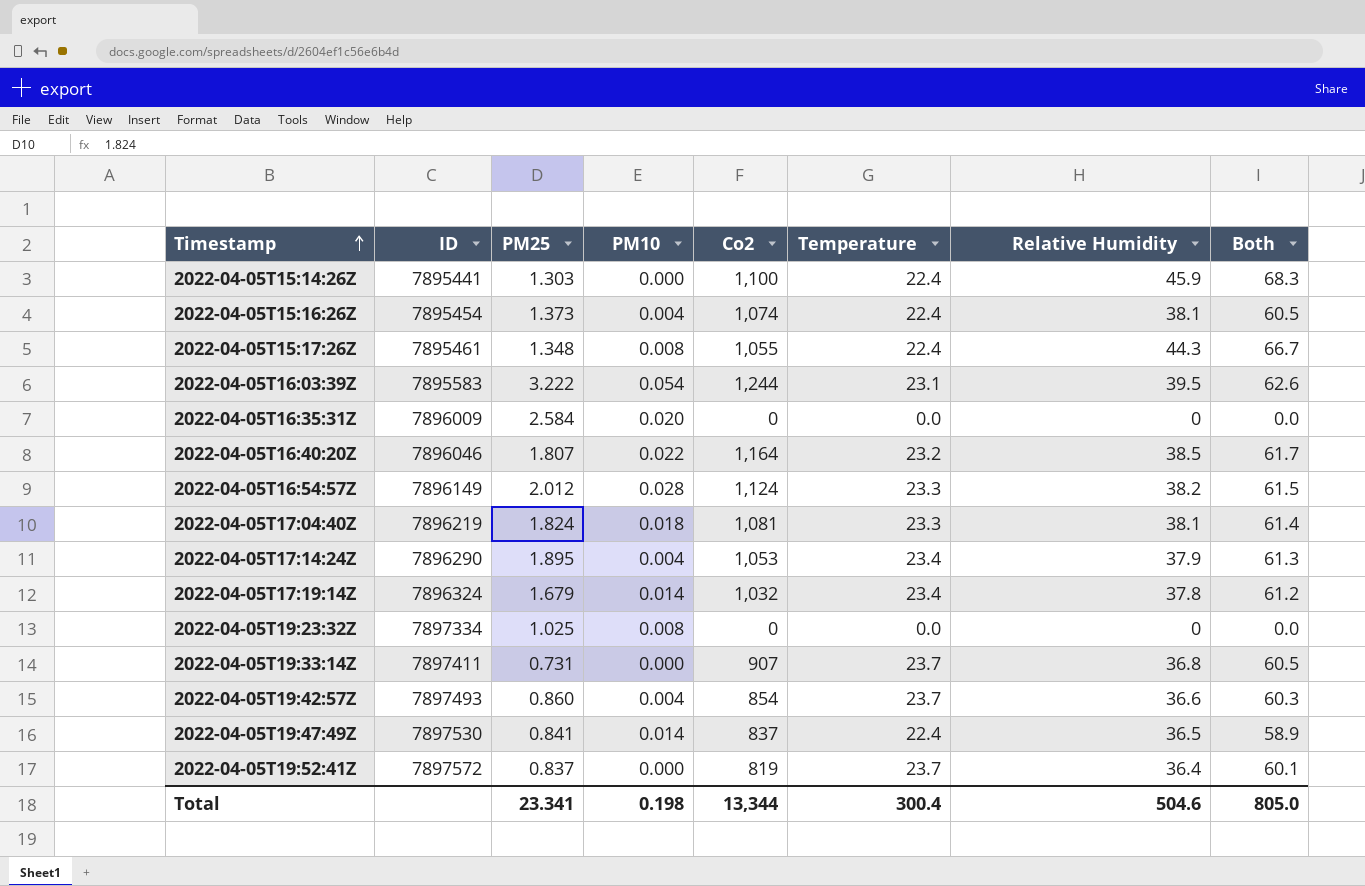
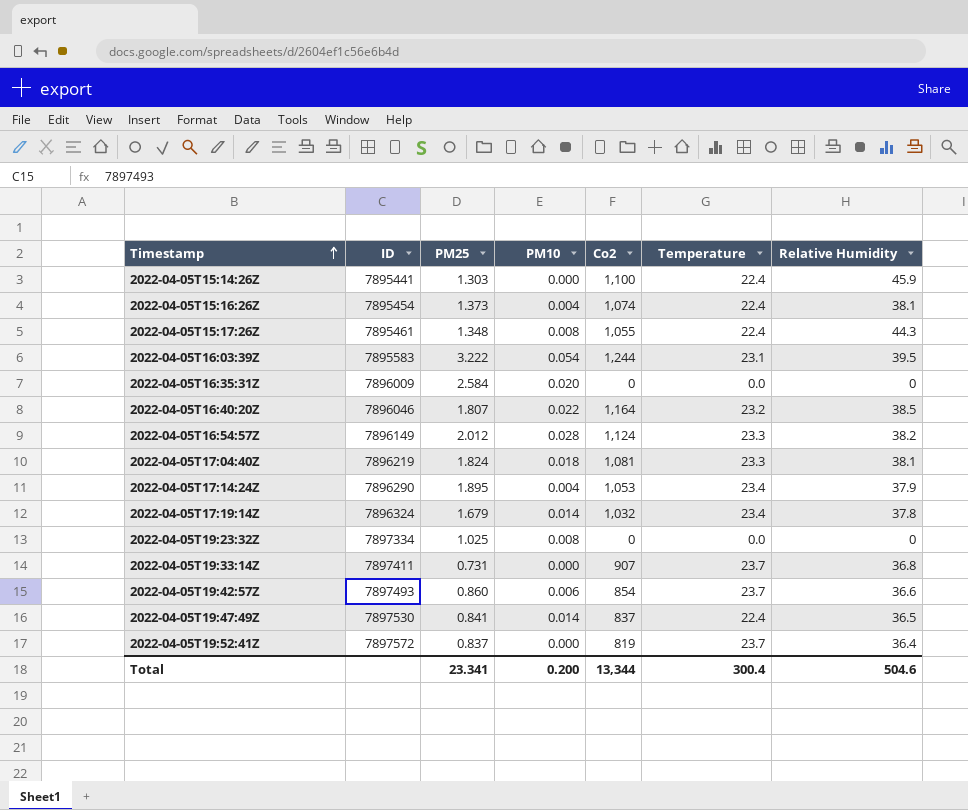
column Both | formula: [Temperature] + [Relative Humidity] -> none
2022-04-05T19:42:57Z | PM10: 0.004 -> 0.006
Total | PM10: 0.198 -> 0.200

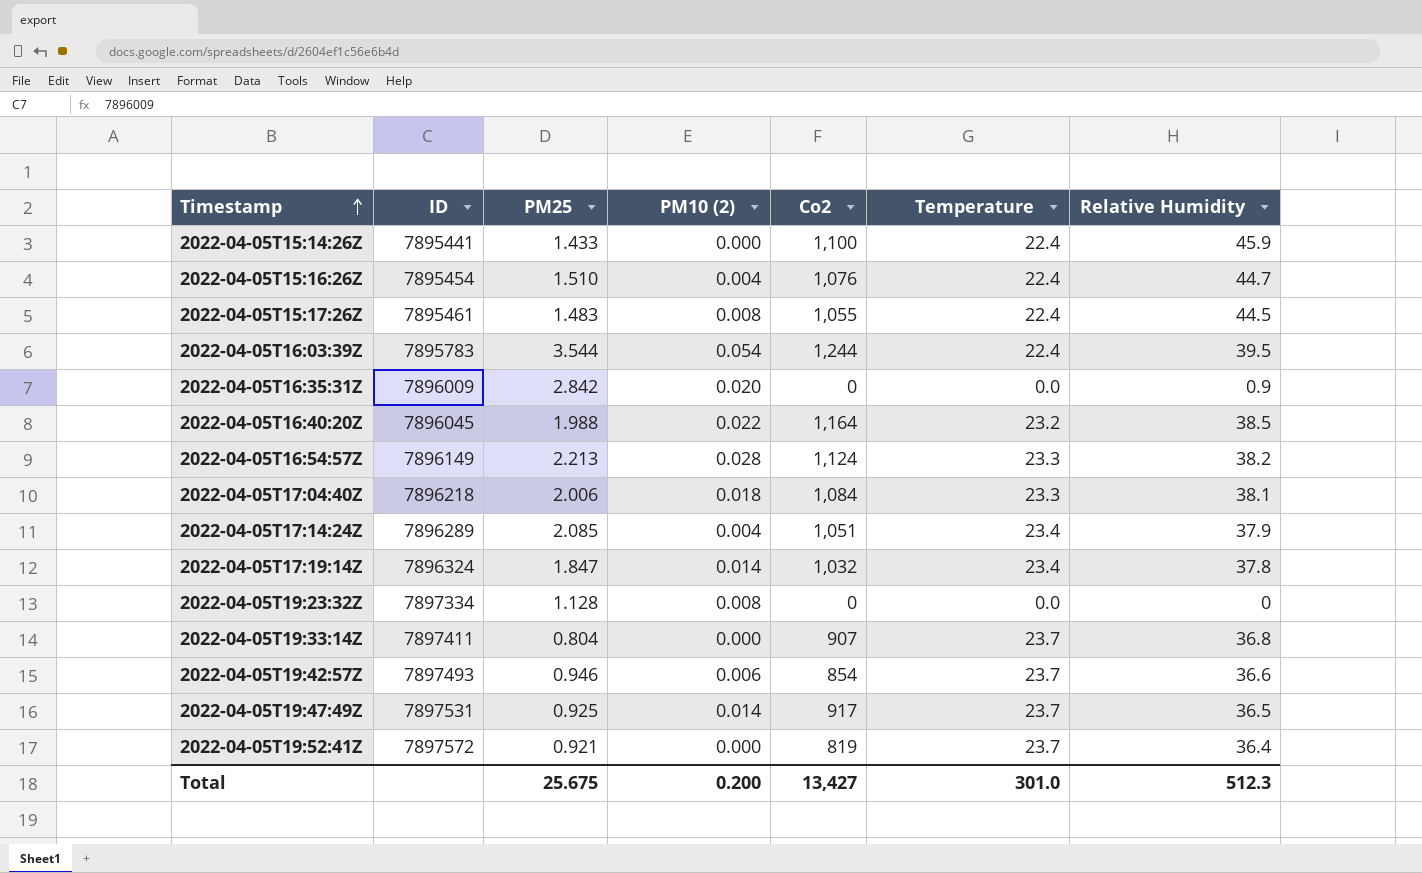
column name: PM10 -> PM10 (2)
2022-04-05T15:14:26Z | PM25: 1.303 -> 1.433
2022-04-05T15:16:26Z | PM25: 1.373 -> 1.510
2022-04-05T15:16:26Z | Co2: 1,074 -> 1,076
2022-04-05T15:16:26Z | Relative Humidity: 38.1 -> 44.7
2022-04-05T15:17:26Z | PM25: 1.348 -> 1.483
2022-04-05T15:17:26Z | Relative Humidity: 44.3 -> 44.5
2022-04-05T16:03:39Z | ID: 7895583 -> 7895783
2022-04-05T16:03:39Z | PM25: 3.222 -> 3.544
2022-04-05T16:03:39Z | Temperature: 23.1 -> 22.4
2022-04-05T16:35:31Z | PM25: 2.584 -> 2.842
2022-04-05T16:35:31Z | Relative Humidity: 0 -> 0.9
2022-04-05T16:40:20Z | ID: 7896046 -> 7896045
2022-04-05T16:40:20Z | PM25: 1.807 -> 1.988
2022-04-05T16:54:57Z | PM25: 2.012 -> 2.213
2022-04-05T17:04:40Z | ID: 7896219 -> 7896218
2022-04-05T17:04:40Z | PM25: 1.824 -> 2.006
2022-04-05T17:04:40Z | Co2: 1,081 -> 1,084
2022-04-05T17:14:24Z | ID: 7896290 -> 7896289
2022-04-05T17:14:24Z | PM25: 1.895 -> 2.085
2022-04-05T17:14:24Z | Co2: 1,053 -> 1,051
2022-04-05T17:19:14Z | PM25: 1.679 -> 1.847
2022-04-05T19:23:32Z | PM25: 1.025 -> 1.128
2022-04-05T19:33:14Z | PM25: 0.731 -> 0.804
2022-04-05T19:42:57Z | PM25: 0.860 -> 0.946
2022-04-05T19:47:49Z | ID: 7897530 -> 7897531
2022-04-05T19:47:49Z | PM25: 0.841 -> 0.925
2022-04-05T19:47:49Z | Co2: 837 -> 917
2022-04-05T19:47:49Z | Temperature: 22.4 -> 23.7
2022-04-05T19:52:41Z | PM25: 0.837 -> 0.921
Total | PM25: 23.341 -> 25.675
Total | Co2: 13,344 -> 13,427
Total | Temperature: 300.4 -> 301.0
Total | Relative Humidity: 504.6 -> 512.3

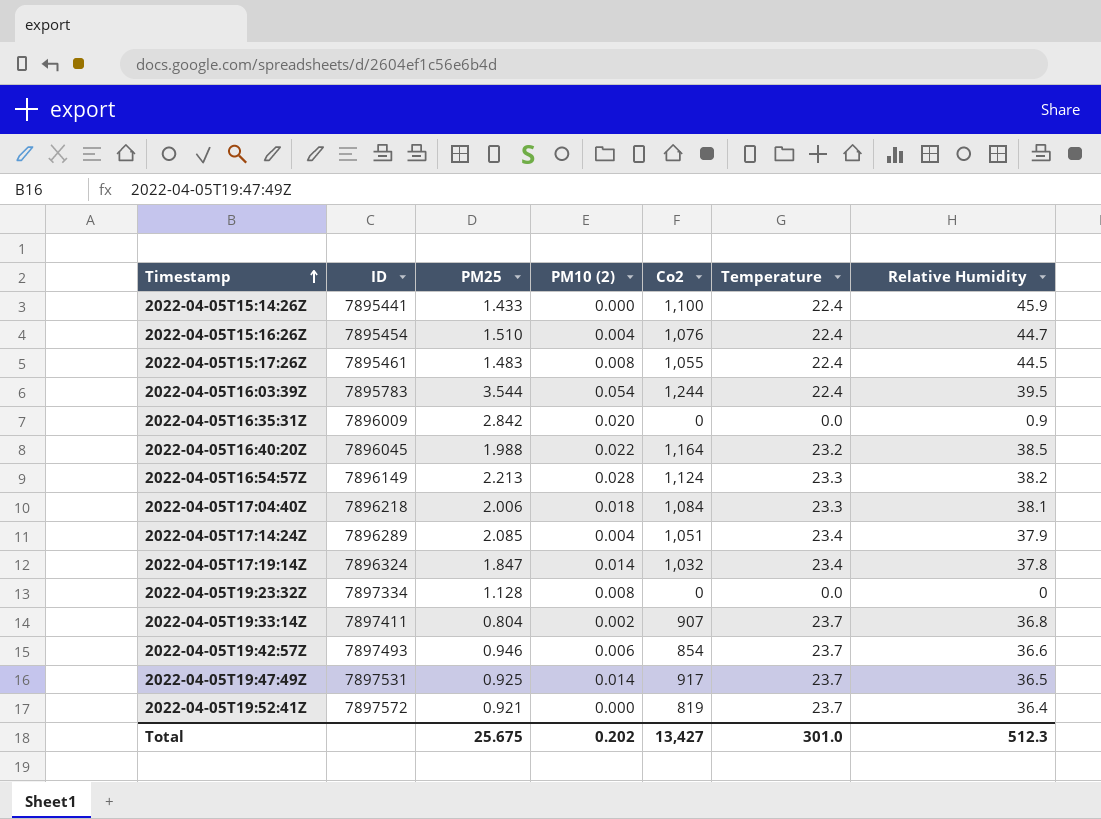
2022-04-05T19:33:14Z | PM10 (2): 0.000 -> 0.002
Total | PM10 (2): 0.200 -> 0.202

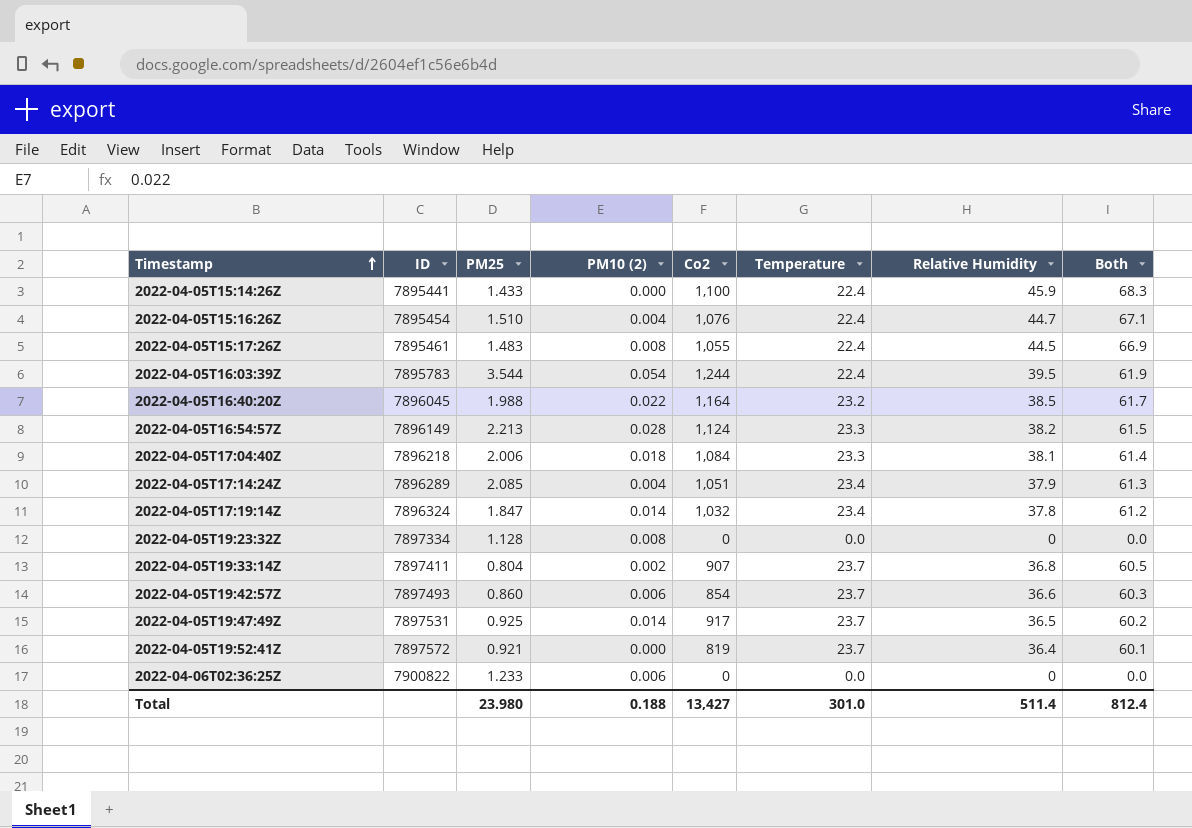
column Both | formula: none -> [Temperature] + [Relative Humidity]
row 2022-04-05T16:35:31Z: 7896009 | 2.842 | 0.020 | 0 | 0.0 | 0.9 -> none
2022-04-05T19:42:57Z | PM25: 0.946 -> 0.860
row 2022-04-06T02:36:25Z: none -> 7900822 | 1.233 | 0.006 | 0 | 0.0 | 0 | 0.0
Total | PM25: 25.675 -> 23.980
Total | PM10 (2): 0.202 -> 0.188
Total | Relative Humidity: 512.3 -> 511.4

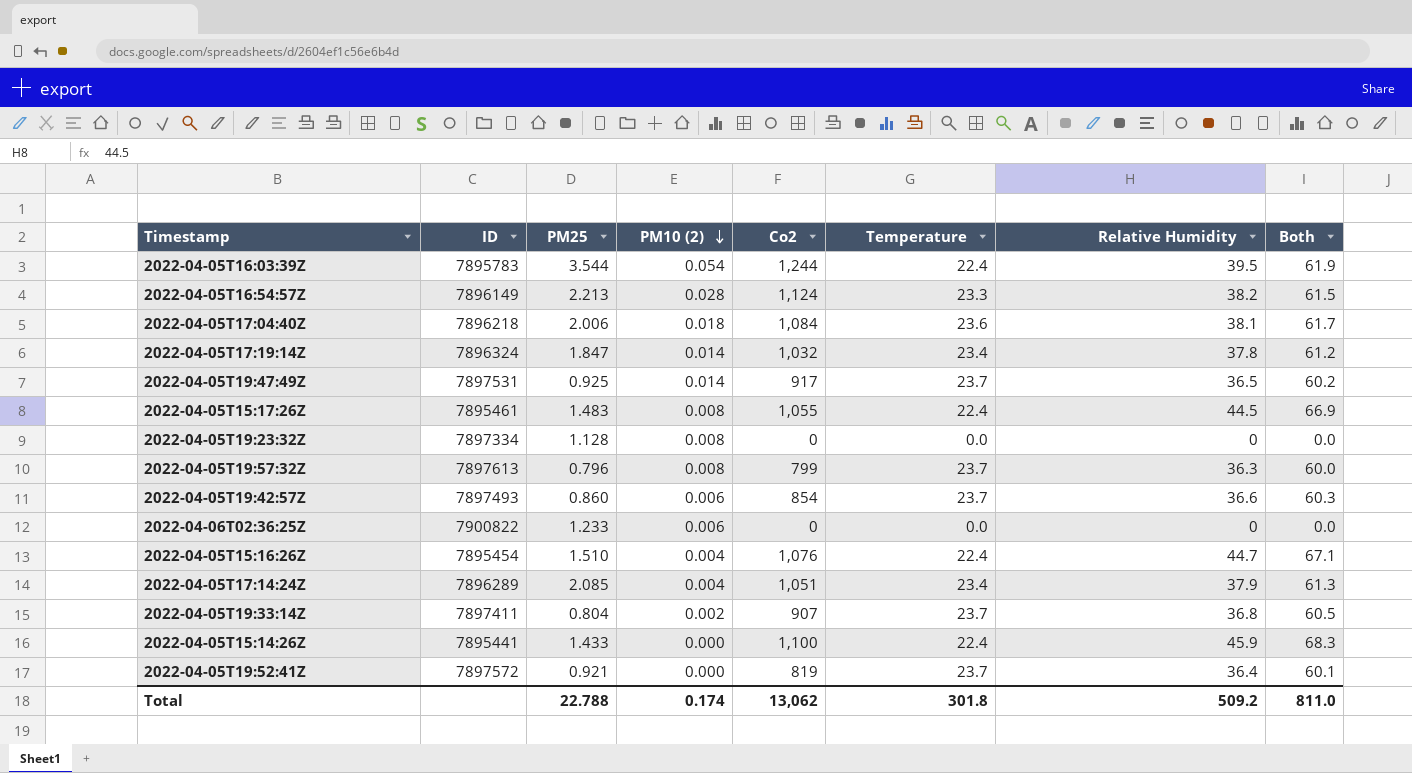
row order: Timestamp ascending -> PM10 (2) descending
row 2022-04-05T16:40:20Z: 7896045 | 1.988 | 0.022 | 1,164 | 23.2 | 38.5 | 61.7 -> none
2022-04-05T17:04:40Z | Temperature: 23.3 -> 23.6
2022-04-05T17:04:40Z | Both: 61.4 -> 61.7
row 2022-04-05T19:57:32Z: none -> 7897613 | 0.796 | 0.008 | 799 | 23.7 | 36.3 | 60.0
Total | PM25: 23.980 -> 22.788
Total | PM10 (2): 0.188 -> 0.174
Total | Co2: 13,427 -> 13,062
Total | Temperature: 301.0 -> 301.8
Total | Relative Humidity: 511.4 -> 509.2
Total | Both: 812.4 -> 811.0

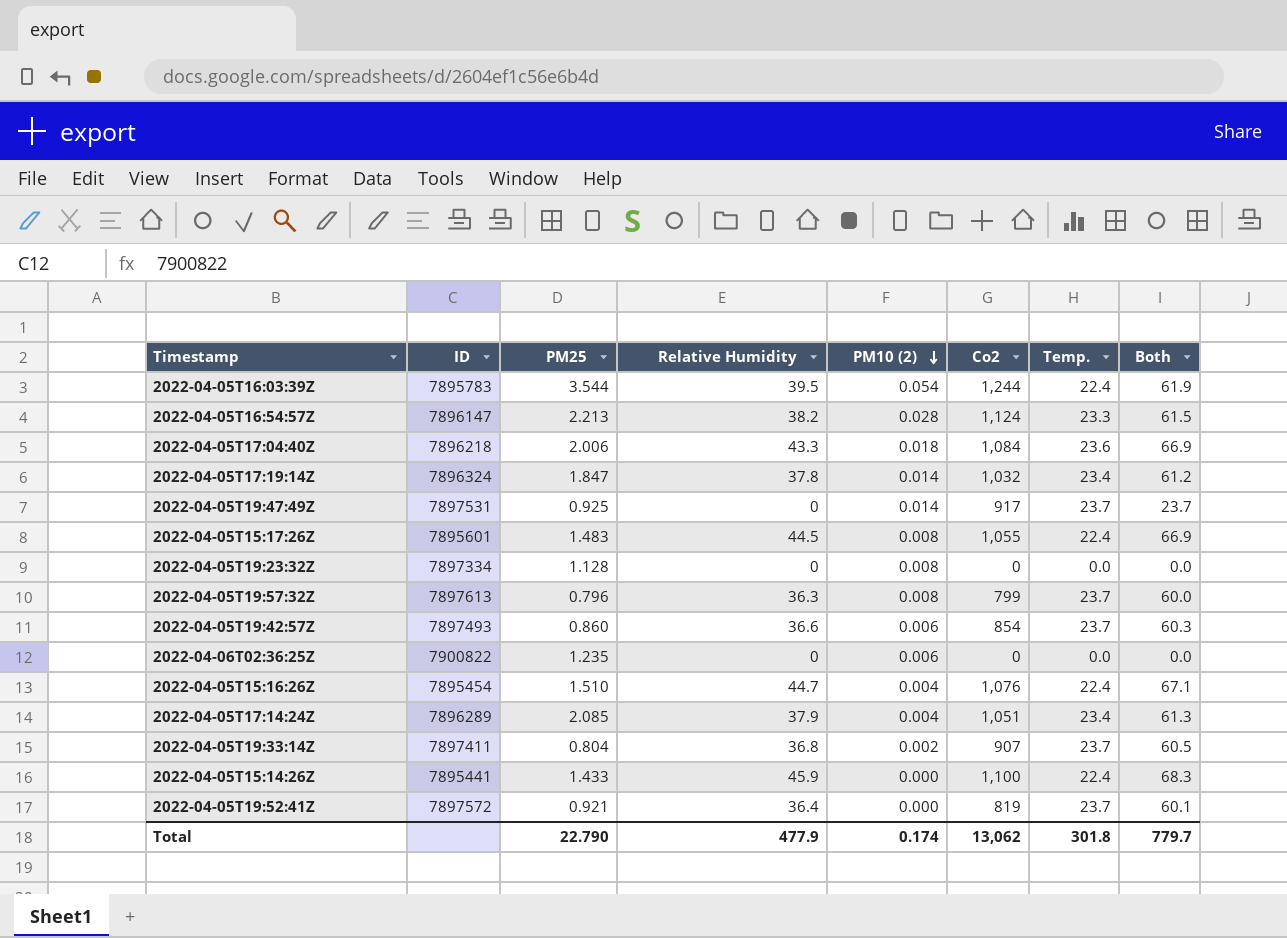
column Relative Humidity | position: 7 -> 4
column name: Temperature -> Temp.
2022-04-05T16:54:57Z | ID: 7896149 -> 7896147
2022-04-05T17:04:40Z | Relative Humidity: 38.1 -> 43.3
2022-04-05T17:04:40Z | Both: 61.7 -> 66.9
2022-04-05T19:47:49Z | Relative Humidity: 36.5 -> 0
2022-04-05T19:47:49Z | Both: 60.2 -> 23.7
2022-04-05T15:17:26Z | ID: 7895461 -> 7895601
2022-04-06T02:36:25Z | PM25: 1.233 -> 1.235
Total | PM25: 22.788 -> 22.790
Total | Relative Humidity: 509.2 -> 477.9
Total | Both: 811.0 -> 779.7

